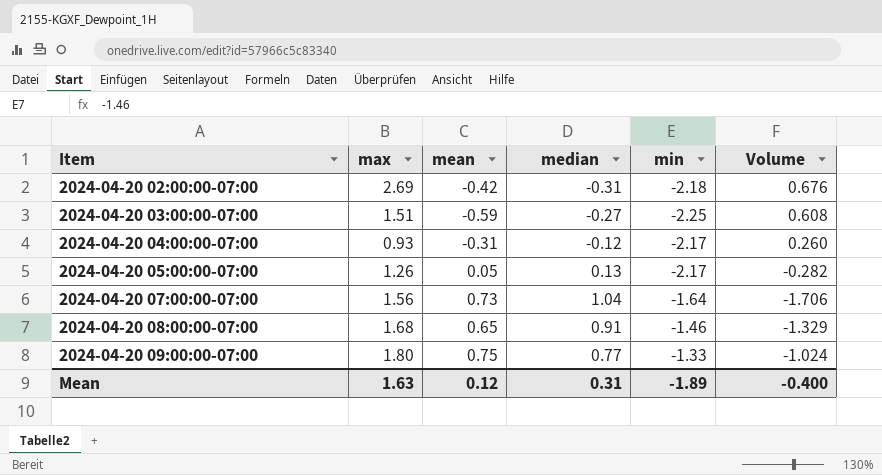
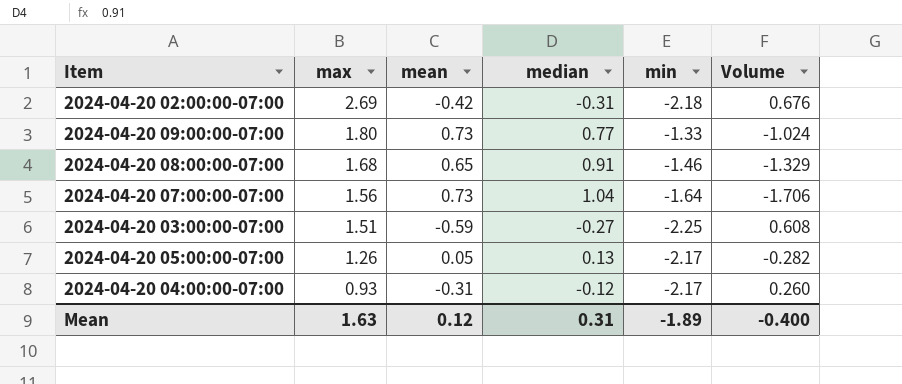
row order: Item ascending -> max descending
2024-04-20 09:00:00-07:00 | mean: 0.75 -> 0.73

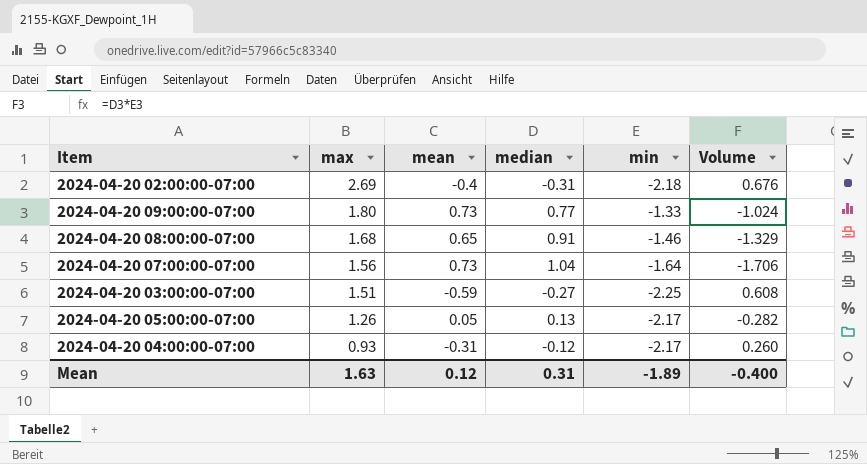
2024-04-20 02:00:00-07:00 | mean: -0.42 -> -0.4

